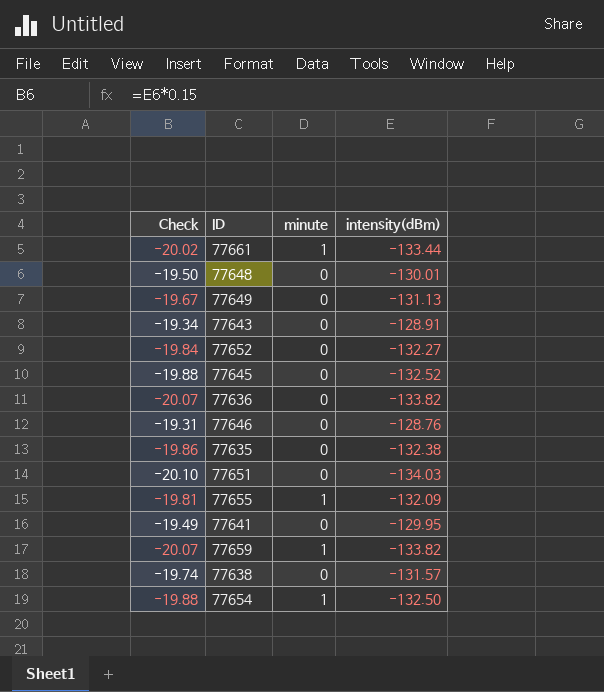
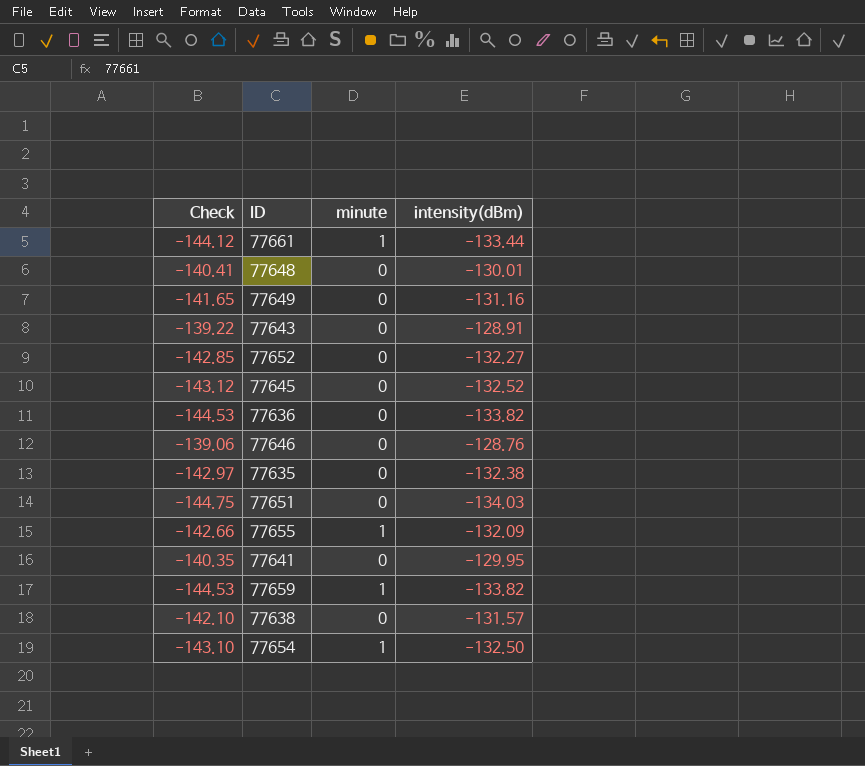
column Check | formula: [intensity(dBm)] * 0.15 -> [intensity(dBm)] * 1.08
77649 | intensity(dBm): -131.13 -> -131.16

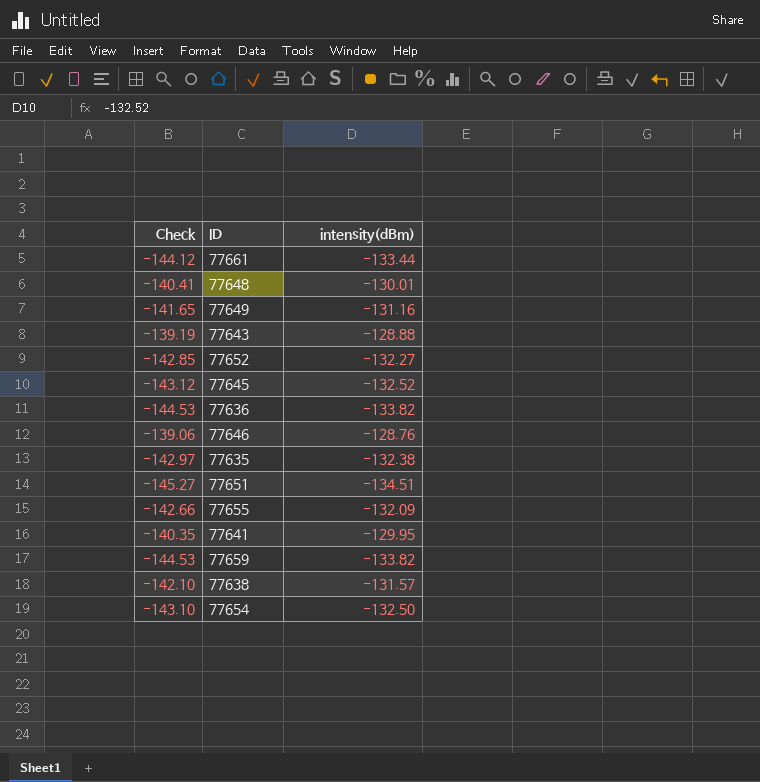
column minute | position: 3 -> none
77643 | Check: -139.22 -> -139.19
77643 | intensity(dBm): -128.91 -> -128.88
77651 | Check: -144.75 -> -145.27
77651 | intensity(dBm): -134.03 -> -134.51

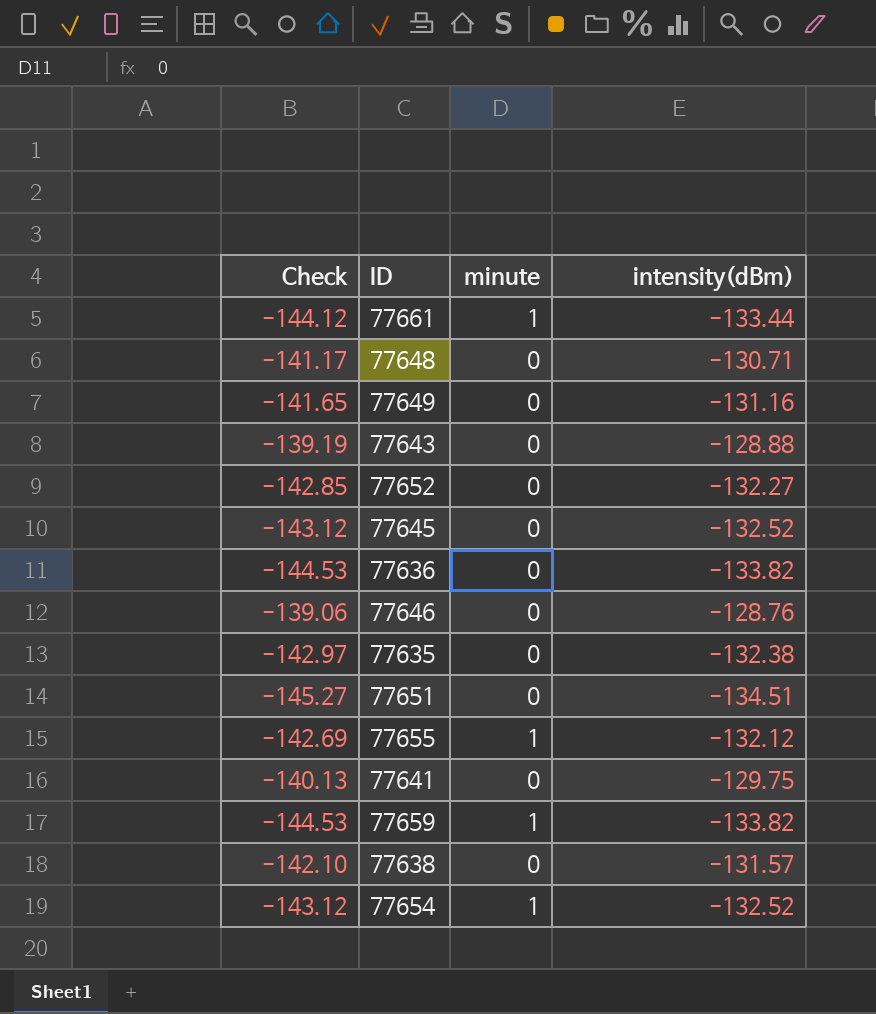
column minute | position: none -> 3
77648 | Check: -140.41 -> -141.17
77648 | intensity(dBm): -130.01 -> -130.71
77655 | Check: -142.66 -> -142.69
77655 | intensity(dBm): -132.09 -> -132.12
77641 | Check: -140.35 -> -140.13
77641 | intensity(dBm): -129.95 -> -129.75
77654 | Check: -143.10 -> -143.12
77654 | intensity(dBm): -132.50 -> -132.52

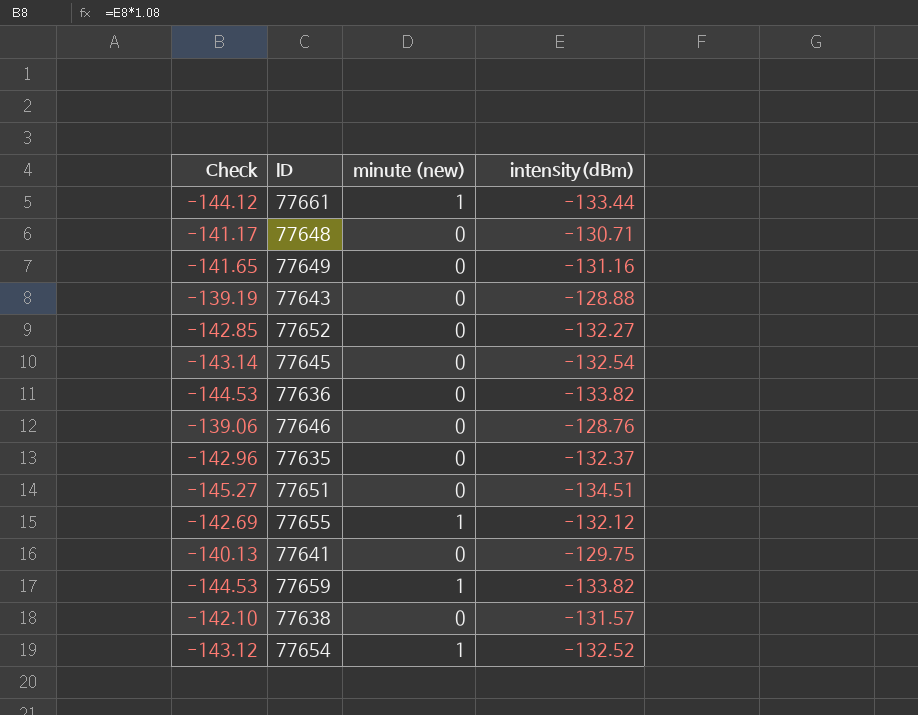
column name: minute -> minute (new)
77645 | Check: -143.12 -> -143.14
77645 | intensity(dBm): -132.52 -> -132.54
77635 | Check: -142.97 -> -142.96
77635 | intensity(dBm): -132.38 -> -132.37

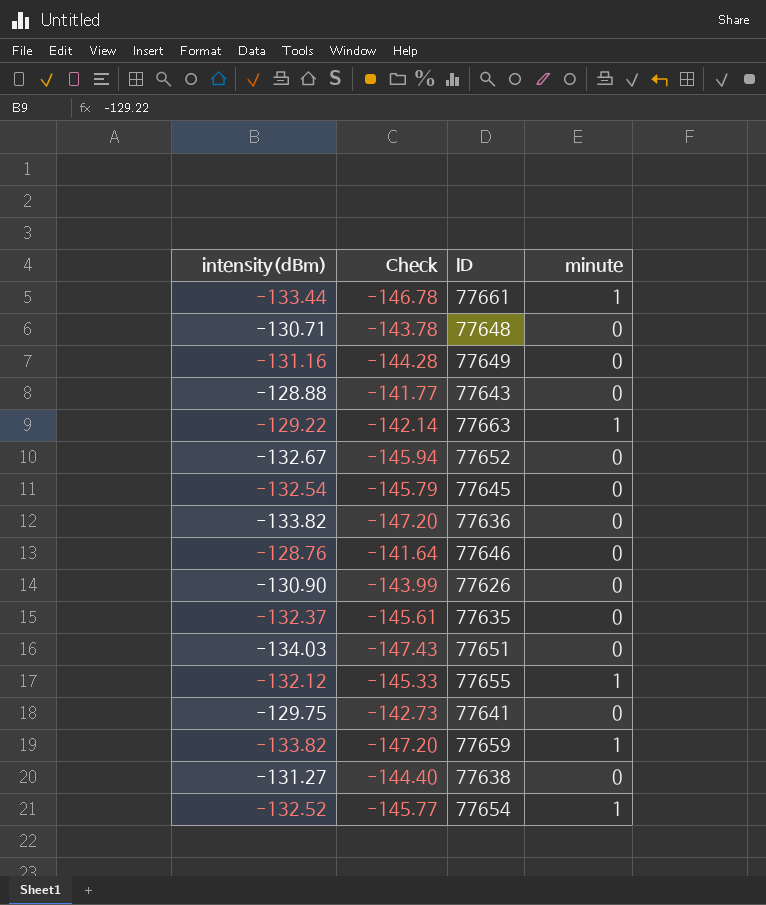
column intensity(dBm) | position: 4 -> 1
column Check | formula: [intensity(dBm)] * 1.08 -> [intensity(dBm)] * 1.1
column name: minute (new) -> minute
row 77663: none -> -129.22 | -142.14 | 1
77652 | intensity(dBm): -132.27 -> -132.67
row 77626: none -> -130.90 | -143.99 | 0
77651 | intensity(dBm): -134.51 -> -134.03
77638 | intensity(dBm): -131.57 -> -131.27

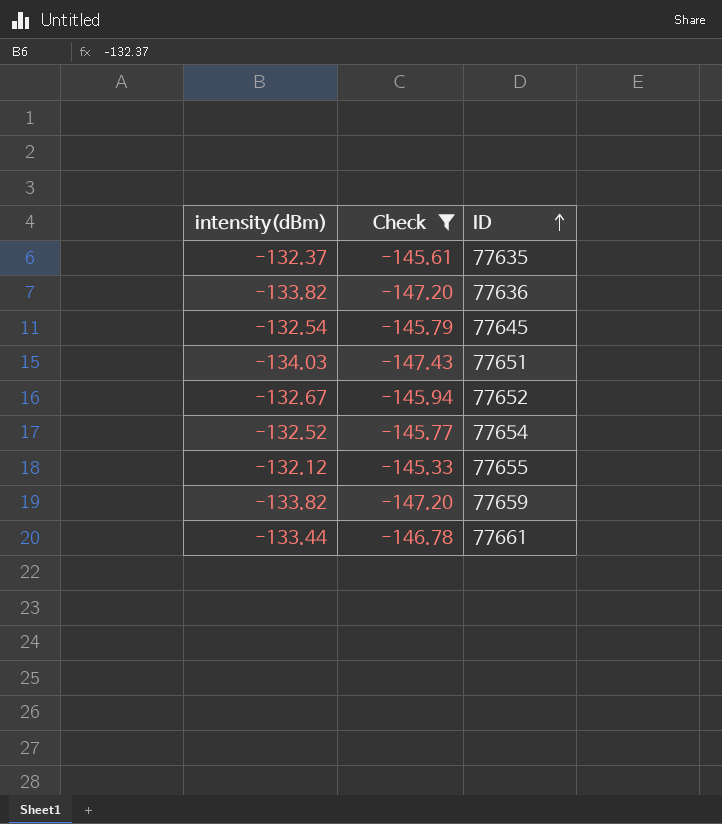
filter: none -> Check <= -145.33
row order: none -> ID ascending
column minute | position: 4 -> none

